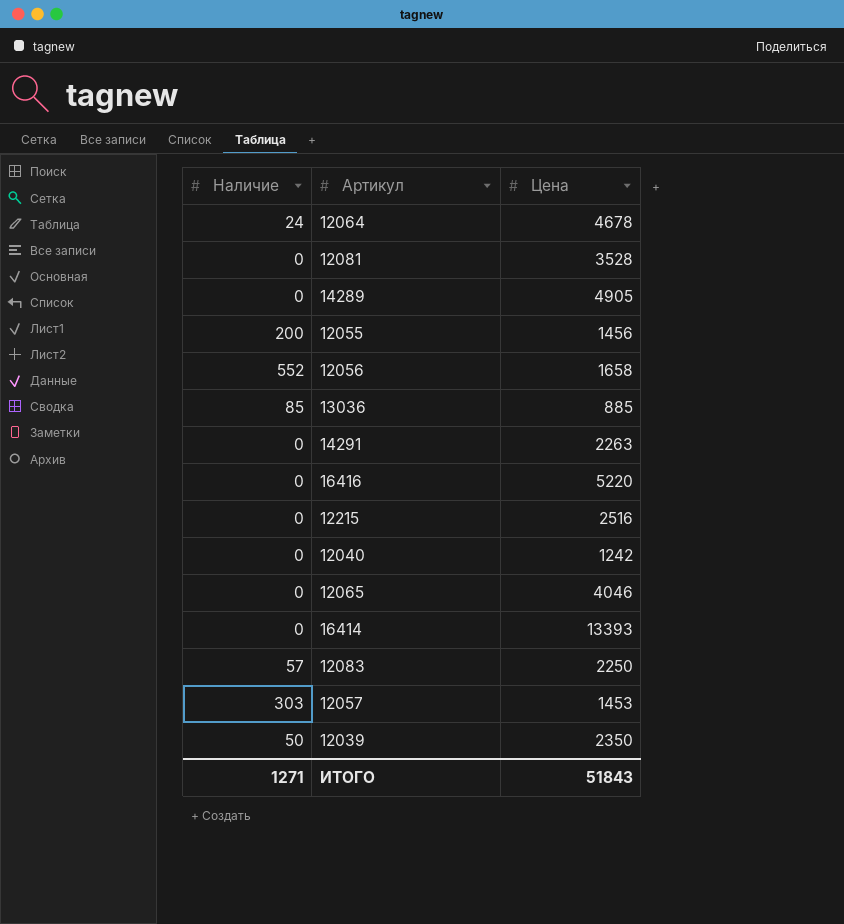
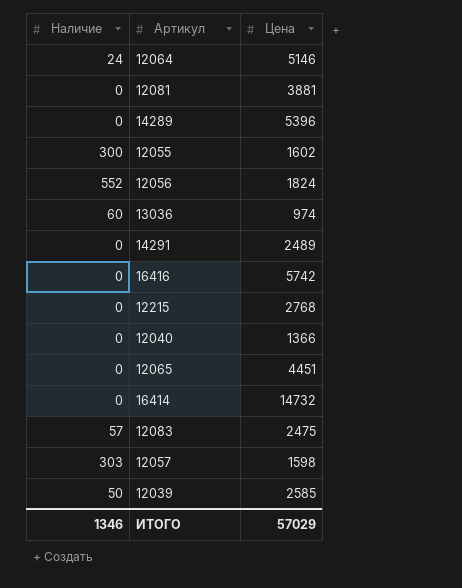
12064 | Цена: 4678 -> 5146
12081 | Цена: 3528 -> 3881
14289 | Цена: 4905 -> 5396
12055 | Наличие: 200 -> 300
12055 | Цена: 1456 -> 1602
12056 | Цена: 1658 -> 1824
13036 | Наличие: 85 -> 60
13036 | Цена: 885 -> 974
14291 | Цена: 2263 -> 2489
16416 | Цена: 5220 -> 5742
12215 | Цена: 2516 -> 2768
12040 | Цена: 1242 -> 1366
12065 | Цена: 4046 -> 4451
16414 | Цена: 13393 -> 14732
12083 | Цена: 2250 -> 2475
12057 | Цена: 1453 -> 1598
12039 | Цена: 2350 -> 2585
ИТОГО | Наличие: 1271 -> 1346
ИТОГО | Цена: 51843 -> 57029

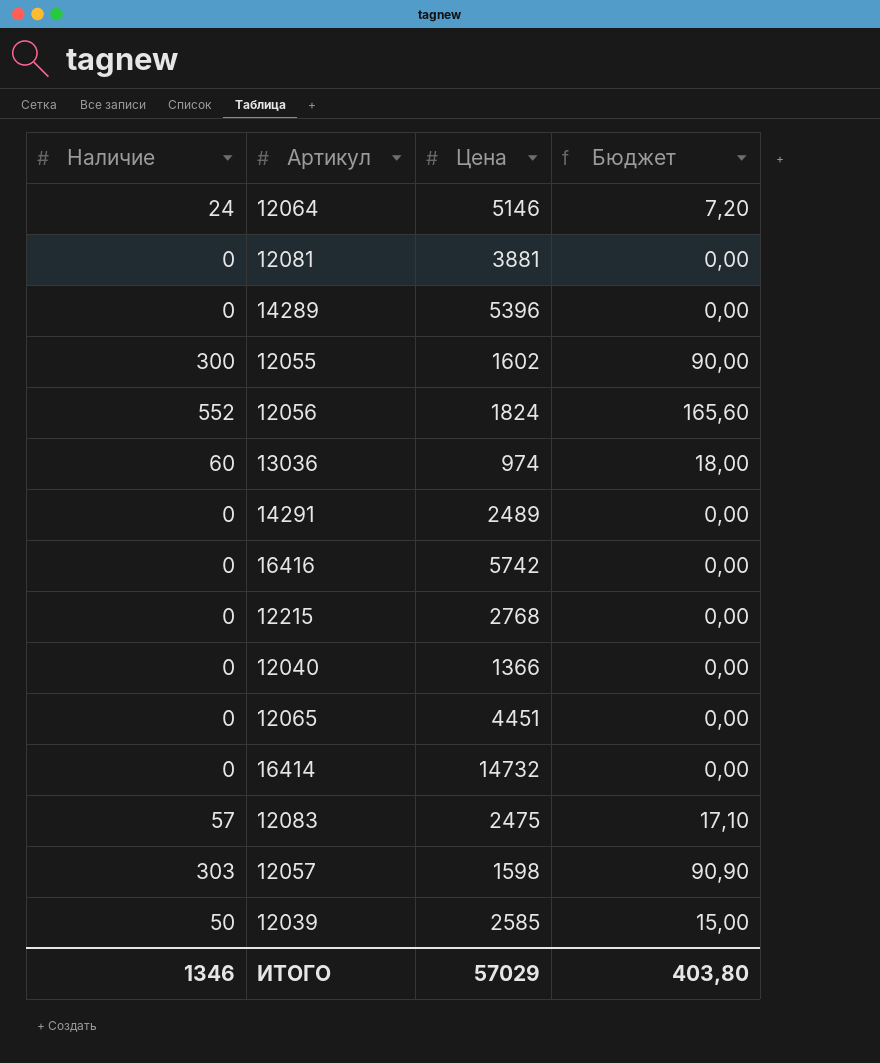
column Бюджет | formula: none -> [Наличие] * 0,3

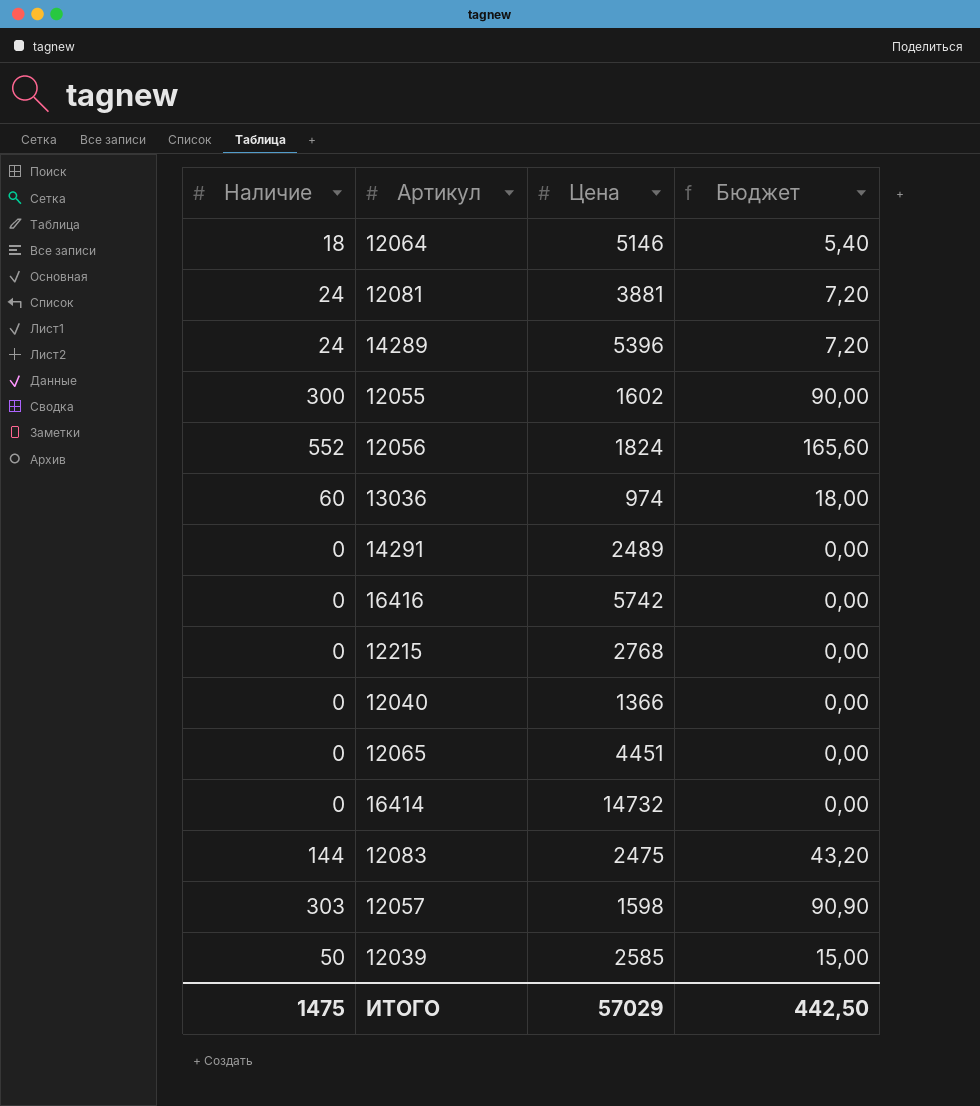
12064 | Наличие: 24 -> 18
12064 | Бюджет: 7,20 -> 5,40
12081 | Наличие: 0 -> 24
12081 | Бюджет: 0,00 -> 7,20
14289 | Наличие: 0 -> 24
14289 | Бюджет: 0,00 -> 7,20
12083 | Наличие: 57 -> 144
12083 | Бюджет: 17,10 -> 43,20
ИТОГО | Наличие: 1346 -> 1475
ИТОГО | Бюджет: 403,80 -> 442,50

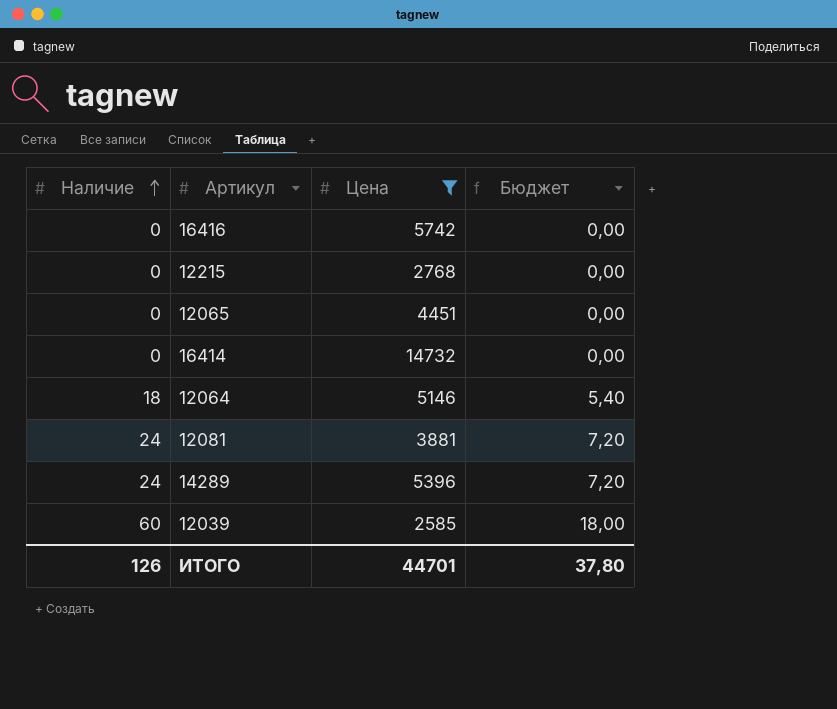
filter: none -> Цена >= 2585
row order: none -> Наличие ascending
12039 | Наличие: 50 -> 60
12039 | Бюджет: 15,00 -> 18,00
ИТОГО | Наличие: 1475 -> 126
ИТОГО | Цена: 57029 -> 44701
ИТОГО | Бюджет: 442,50 -> 37,80

